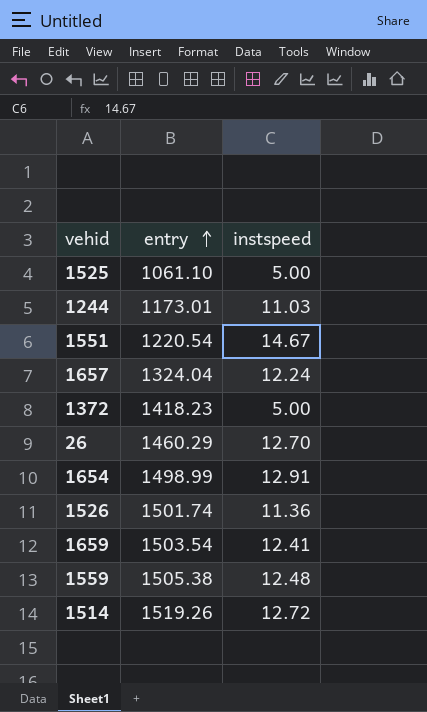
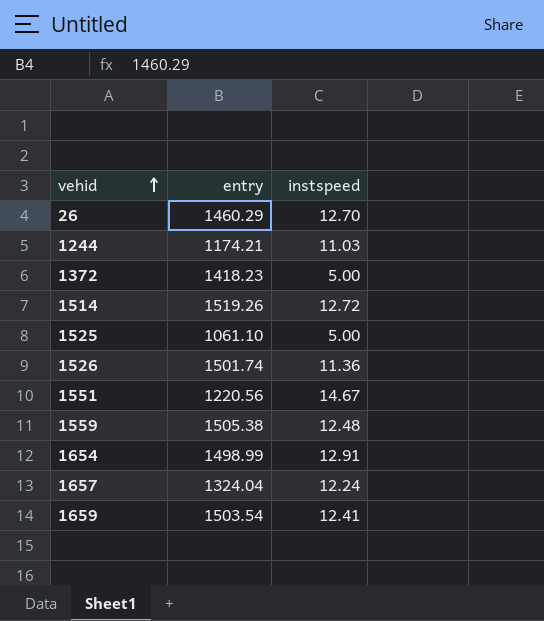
row order: entry ascending -> vehid ascending
1244 | entry: 1173.01 -> 1174.21
1551 | entry: 1220.54 -> 1220.56

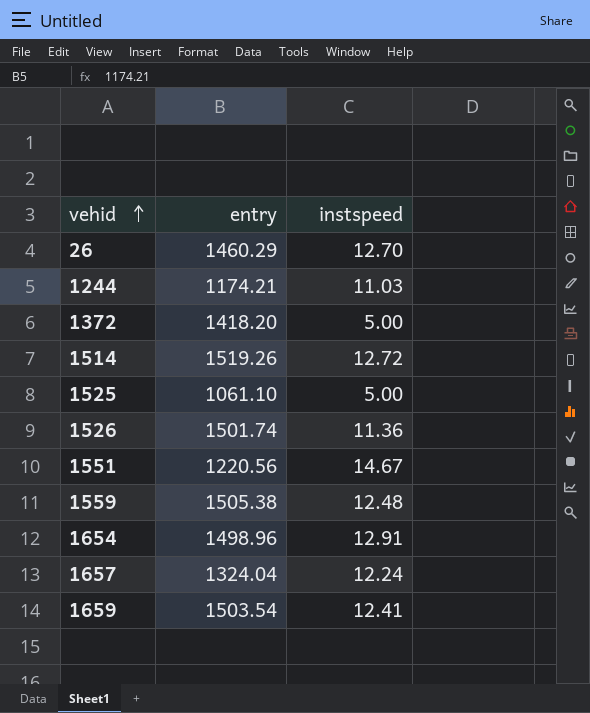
1372 | entry: 1418.23 -> 1418.20
1654 | entry: 1498.99 -> 1498.96

